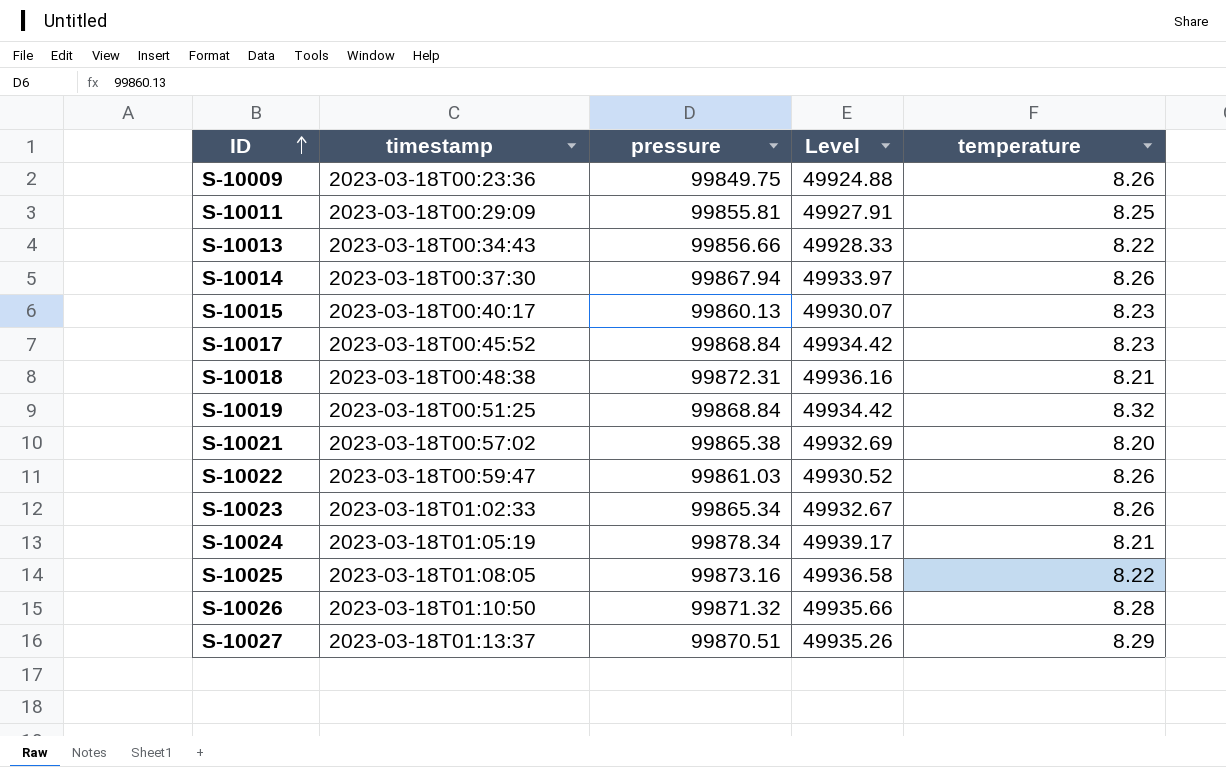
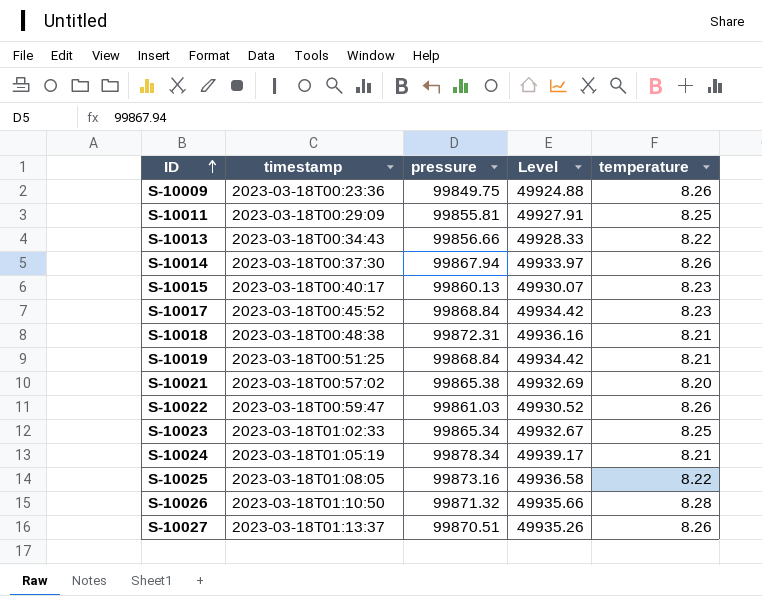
S-10019 | temperature: 8.32 -> 8.21
S-10023 | temperature: 8.26 -> 8.25
S-10027 | temperature: 8.29 -> 8.26

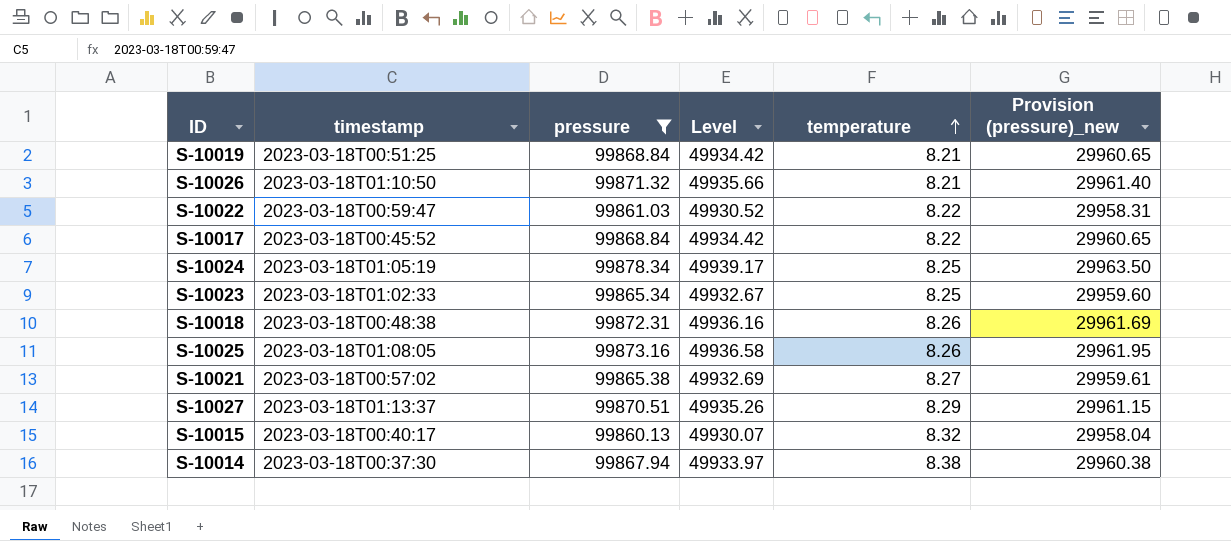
filter: none -> pressure >= 99860.13
row order: ID ascending -> temperature ascending
column Provision (pressure)_new | formula: none -> [pressure] * 0.3
S-10026 | temperature: 8.28 -> 8.21
S-10022 | temperature: 8.26 -> 8.22
S-10017 | temperature: 8.23 -> 8.22
S-10024 | temperature: 8.21 -> 8.25
S-10018 | temperature: 8.21 -> 8.26
S-10025 | temperature: 8.22 -> 8.26
S-10021 | temperature: 8.20 -> 8.27
S-10027 | temperature: 8.26 -> 8.29
S-10015 | temperature: 8.23 -> 8.32
S-10014 | temperature: 8.26 -> 8.38

